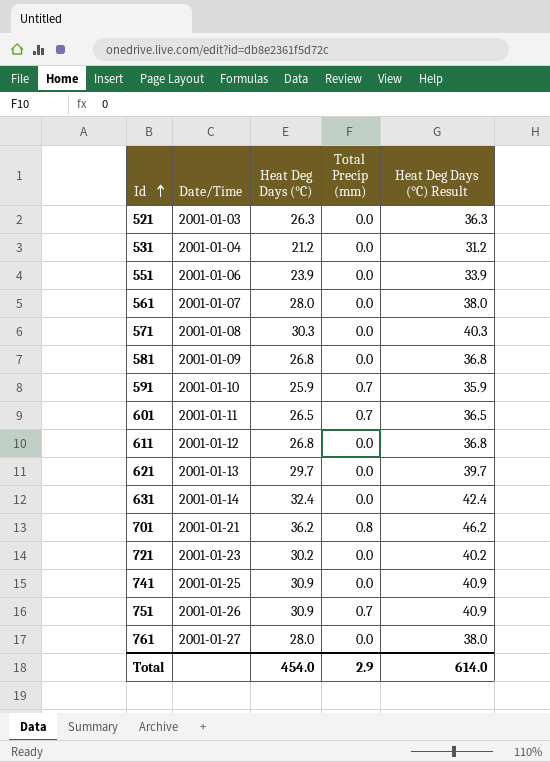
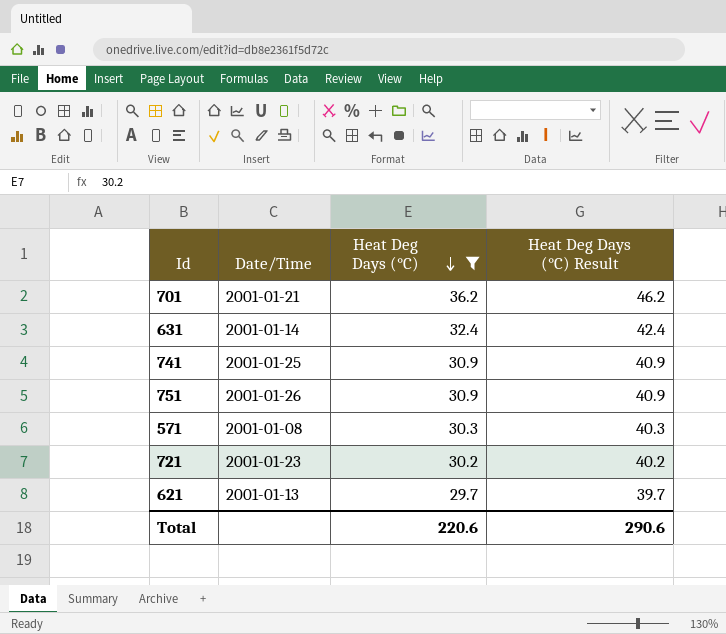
filter: none -> Heat Deg Days (°C) >= 29.7
row order: Id ascending -> Heat Deg Days (°C) descending
column Total Precip (mm) | position: 4 -> none
Total | Heat Deg Days (°C): 454.0 -> 220.6
Total | Heat Deg Days (°C) Result: 614.0 -> 290.6

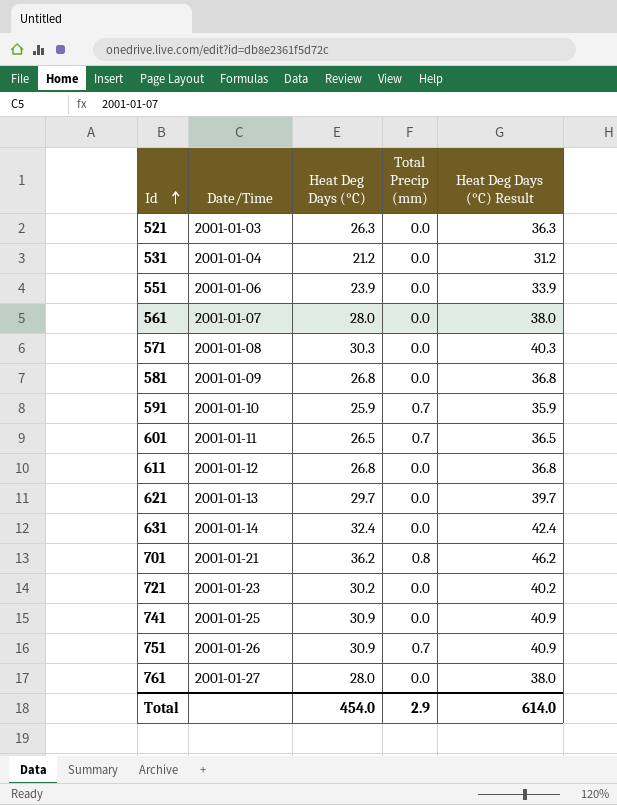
filter: Heat Deg Days (°C) >= 29.7 -> none
row order: Heat Deg Days (°C) descending -> Id ascending
column Total Precip (mm) | position: none -> 4
Total | Heat Deg Days (°C): 220.6 -> 454.0
Total | Heat Deg Days (°C) Result: 290.6 -> 614.0

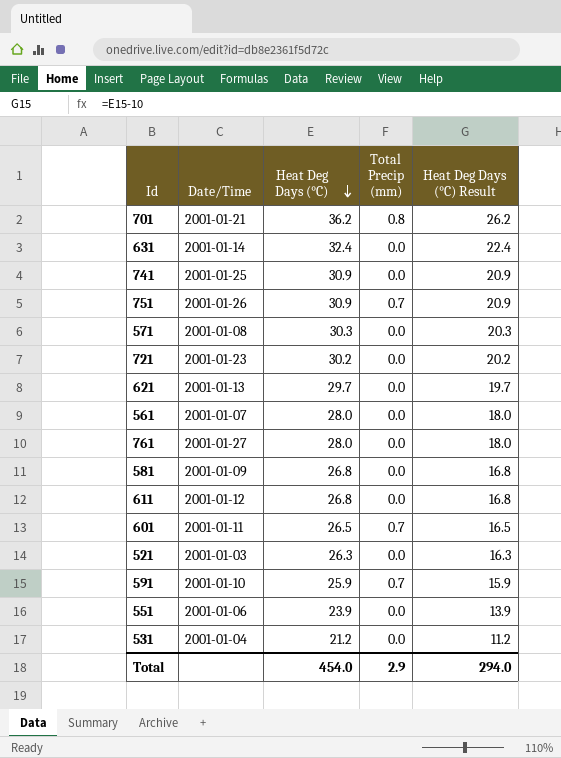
row order: Id ascending -> Heat Deg Days (°C) descending
column Heat Deg Days (°C) Result | formula: [Heat Deg Days (°C)] + 10 -> [Heat Deg Days (°C)] - 10
Total | Heat Deg Days (°C) Result: 614.0 -> 294.0

